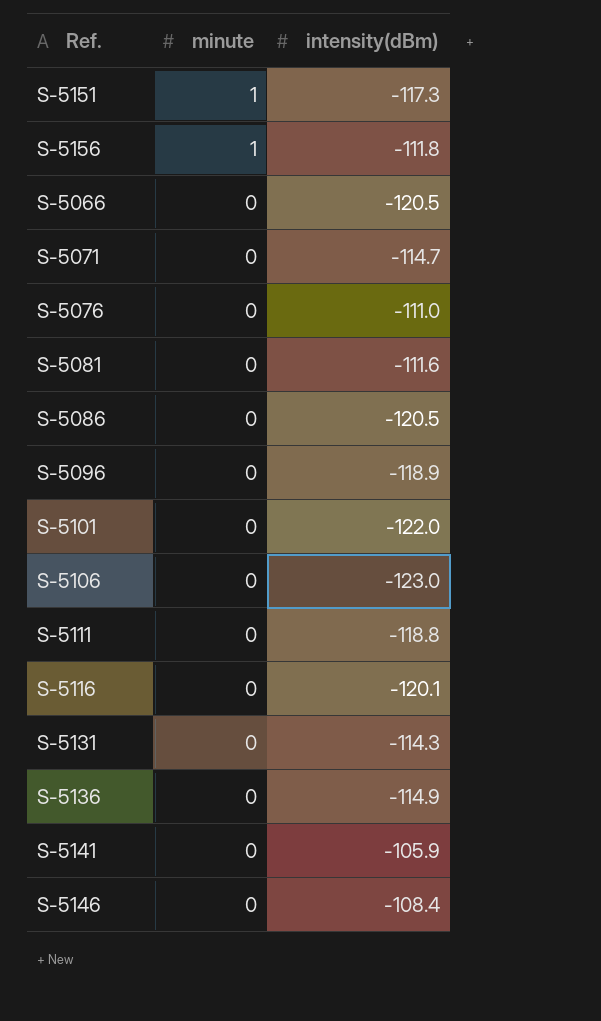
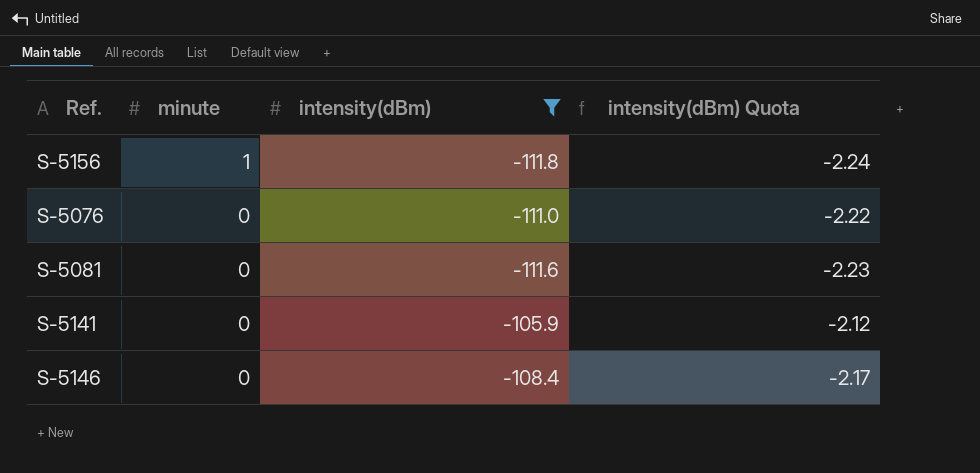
filter: none -> intensity(dBm) >= -111.8
column intensity(dBm) Quota | formula: none -> [intensity(dBm)] * 0.02

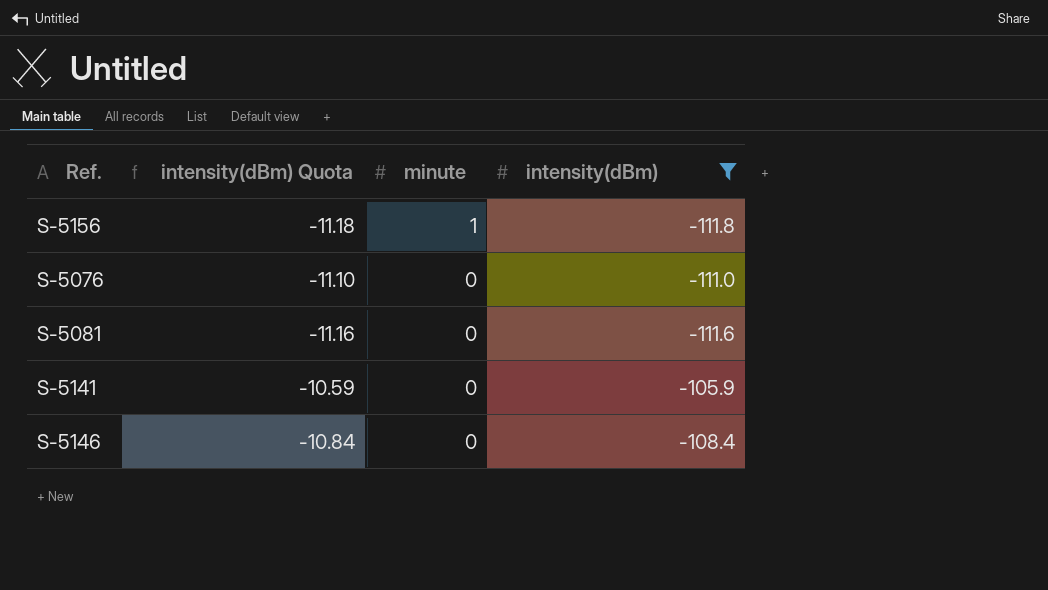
column intensity(dBm) Quota | formula: [intensity(dBm)] * 0.02 -> [intensity(dBm)] * 0.1
column intensity(dBm) Quota | position: 4 -> 2

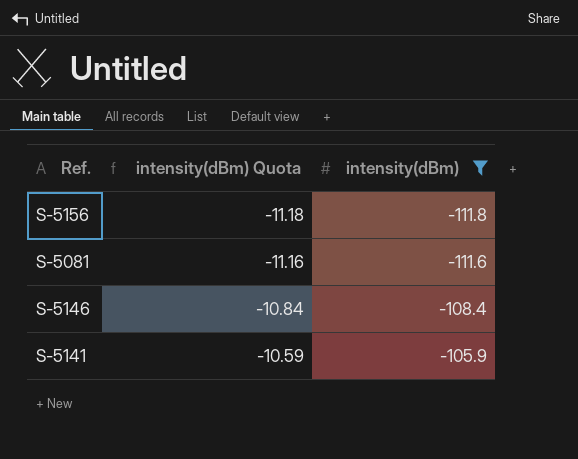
row order: minute descending -> intensity(dBm) Quota ascending
column minute | position: 3 -> none
row S-5076: -11.10 | 0 | -111.0 -> none

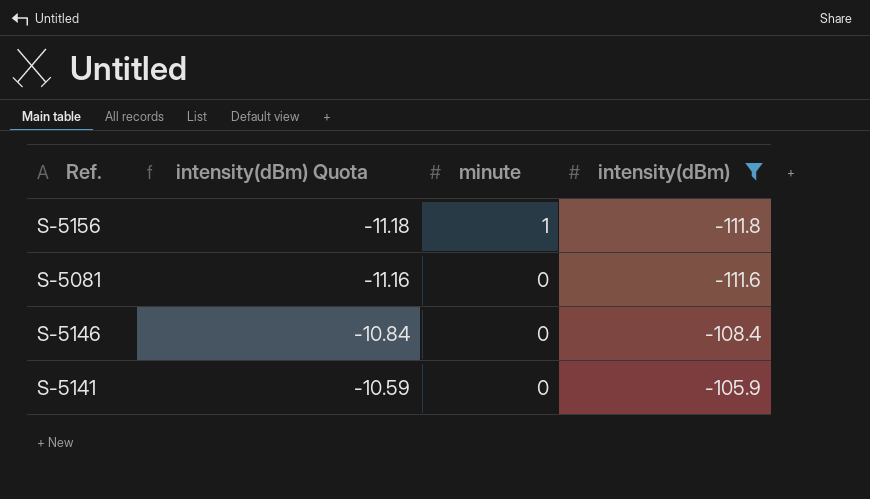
column minute | position: none -> 3

